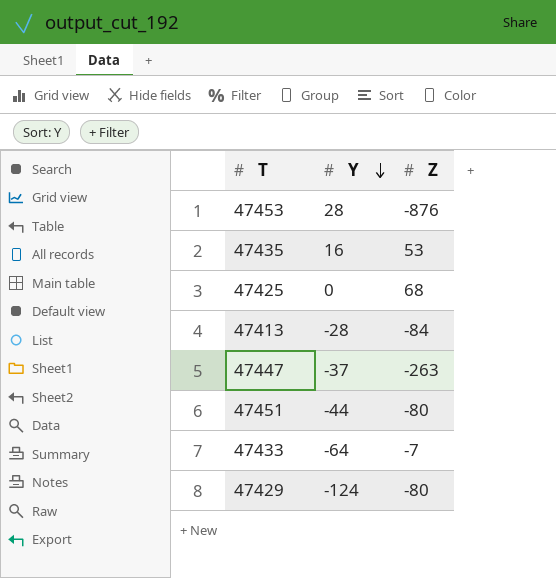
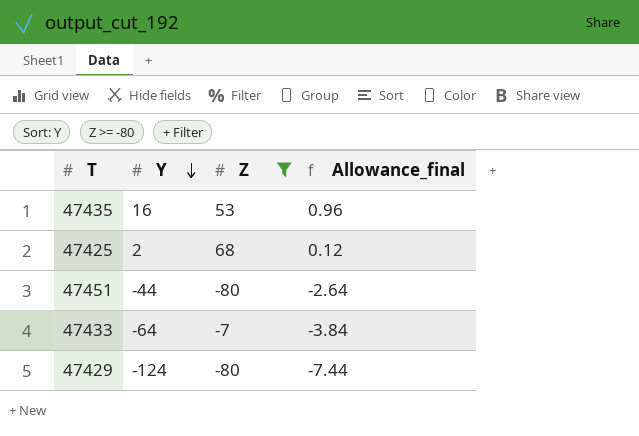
filter: none -> Z >= -80
column Allowance_final | formula: none -> [Y] * 0.06
47425 | Y: 0 -> 2

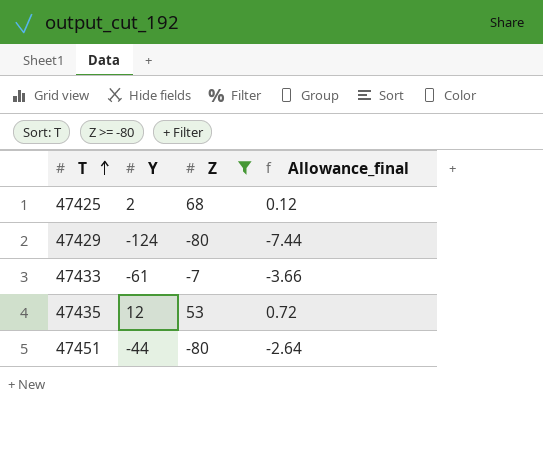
row order: Y descending -> T ascending
47433 | Y: -64 -> -61
47433 | Allowance_final: -3.84 -> -3.66
47435 | Y: 16 -> 12
47435 | Allowance_final: 0.96 -> 0.72

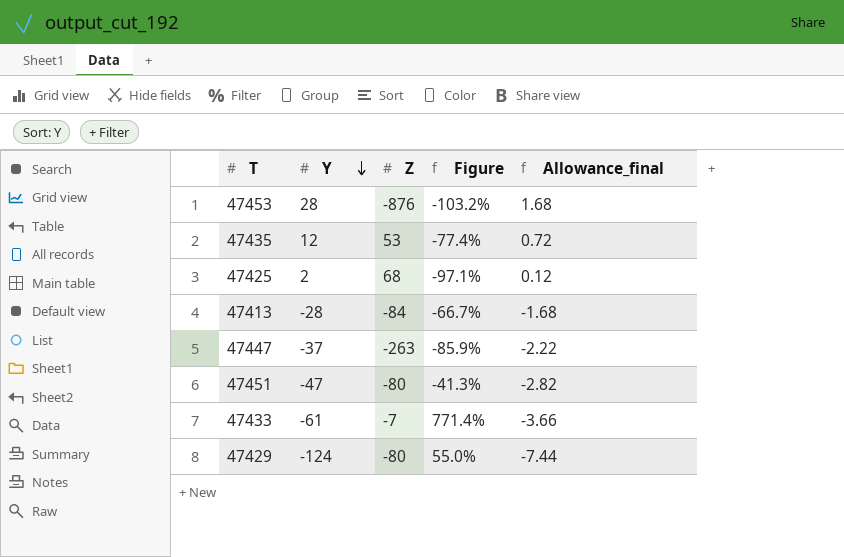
filter: Z >= -80 -> none
row order: T ascending -> Y descending
column Figure | formula: none -> ([Y] - [Z]) / [Z]
47451 | Y: -44 -> -47
47451 | Allowance_final: -2.64 -> -2.82

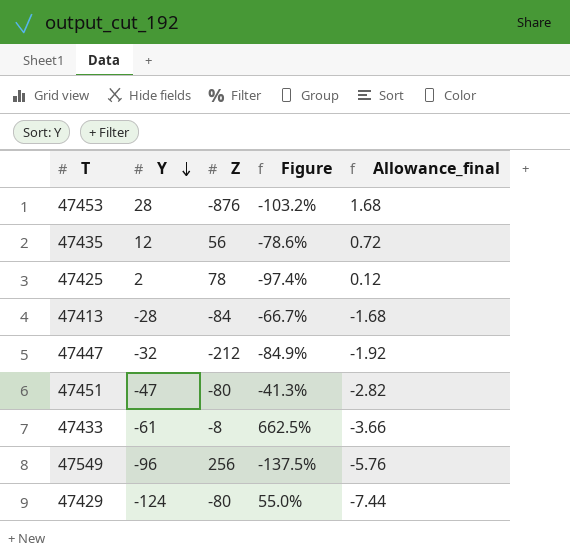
47435 | Z: 53 -> 56
47435 | Figure: -77.4% -> -78.6%
47425 | Z: 68 -> 78
47425 | Figure: -97.1% -> -97.4%
47447 | Y: -37 -> -32
47447 | Z: -263 -> -212
47447 | Figure: -85.9% -> -84.9%
47447 | Allowance_final: -2.22 -> -1.92
47433 | Z: -7 -> -8
47433 | Figure: 771.4% -> 662.5%
row 47549: none -> -96 | 256 | -137.5% | -5.76

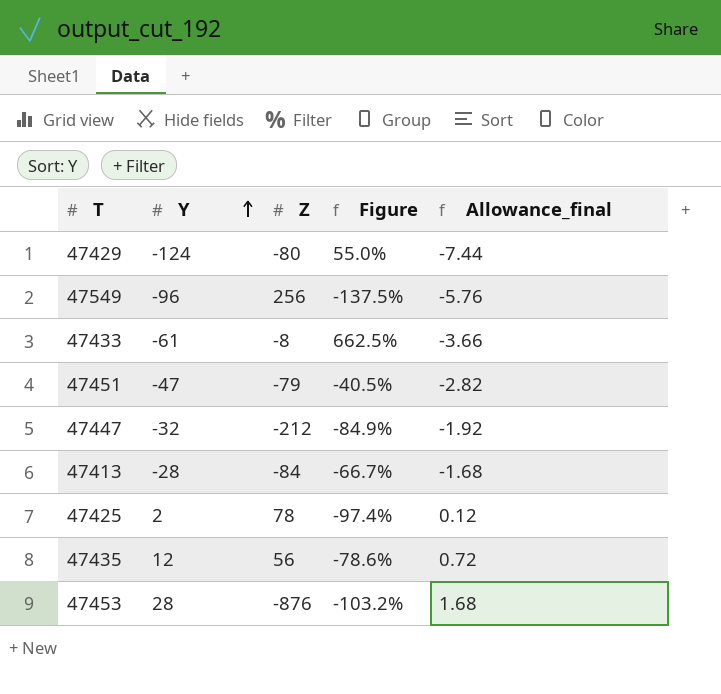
row order: Y descending -> Y ascending
47451 | Z: -80 -> -79
47451 | Figure: -41.3% -> -40.5%

